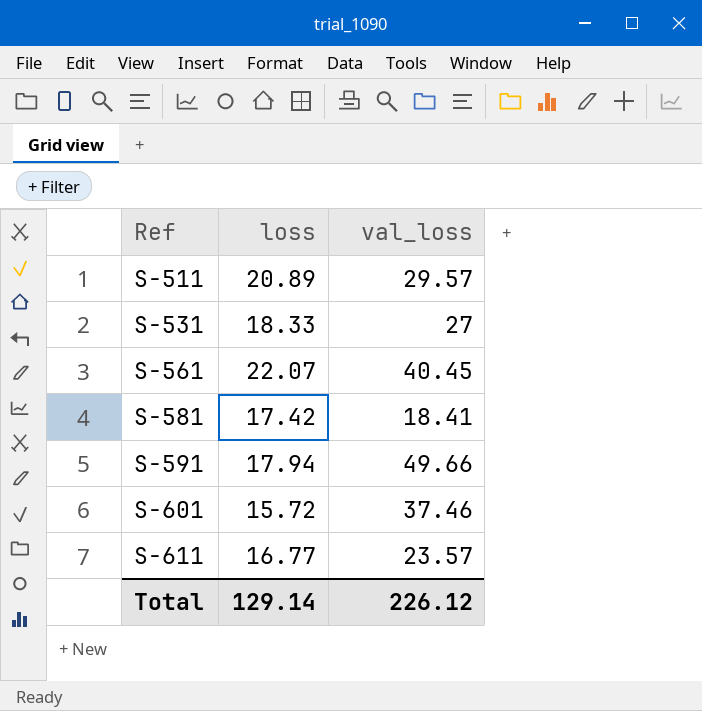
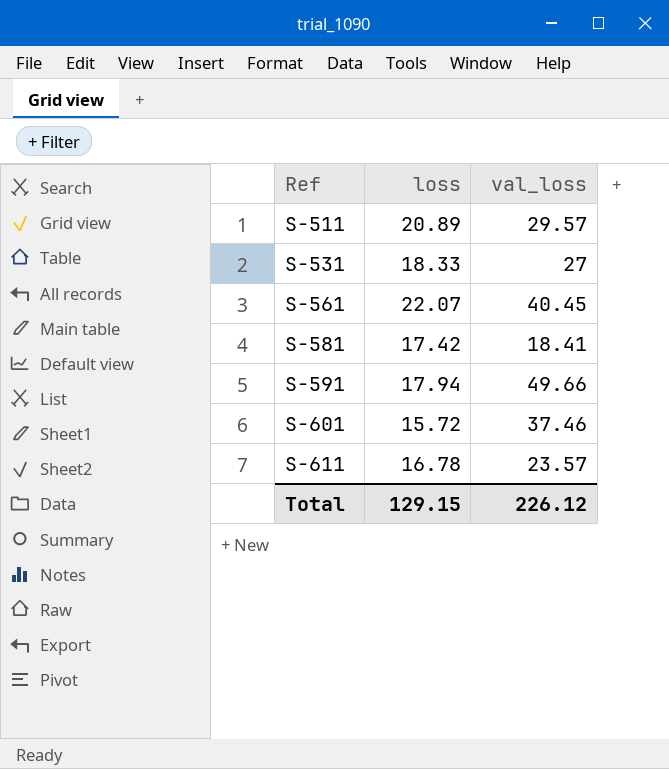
S-611 | loss: 16.77 -> 16.78
Total | loss: 129.14 -> 129.15

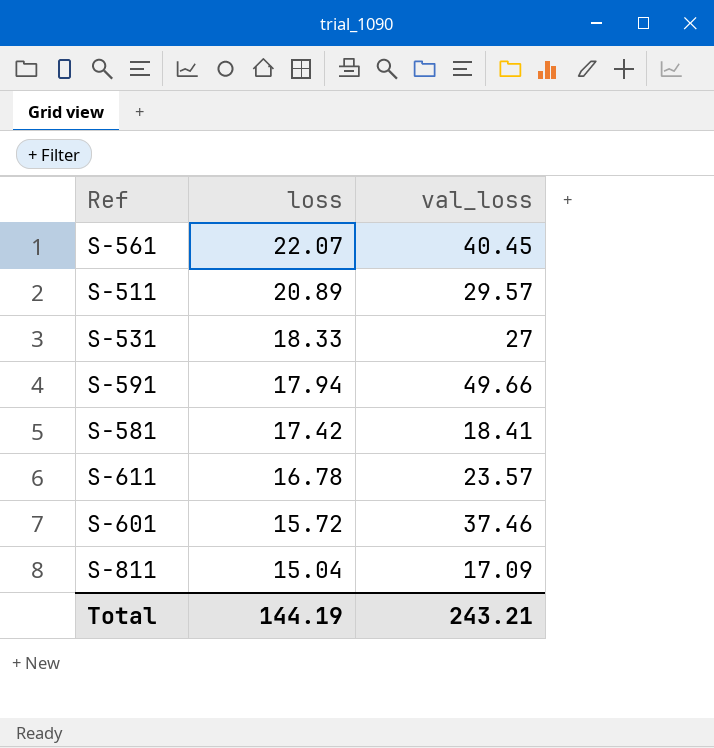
row order: Ref ascending -> loss descending
row S-811: none -> 15.04 | 17.09
Total | loss: 129.15 -> 144.19
Total | val_loss: 226.12 -> 243.21

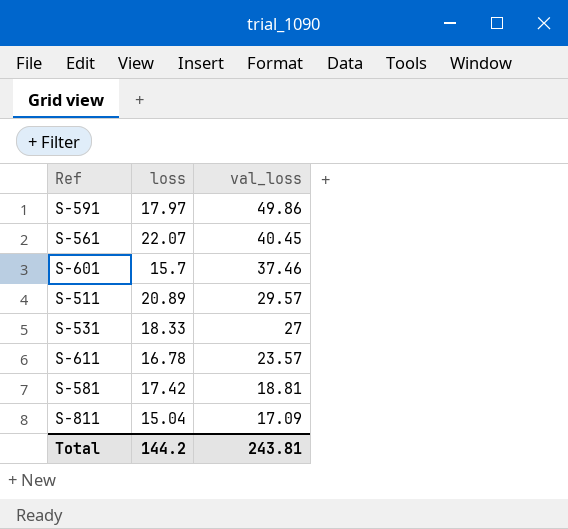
row order: loss descending -> val_loss descending
S-591 | loss: 17.94 -> 17.97
S-591 | val_loss: 49.66 -> 49.86
S-601 | loss: 15.72 -> 15.7
S-581 | val_loss: 18.41 -> 18.81
Total | loss: 144.19 -> 144.2
Total | val_loss: 243.21 -> 243.81

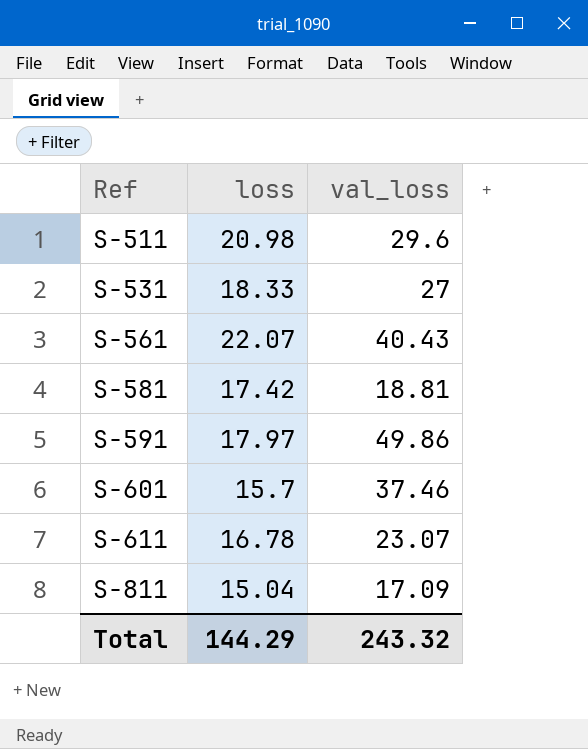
row order: val_loss descending -> Ref ascending
S-511 | loss: 20.89 -> 20.98
S-511 | val_loss: 29.57 -> 29.6
S-561 | val_loss: 40.45 -> 40.43
S-611 | val_loss: 23.57 -> 23.07
Total | loss: 144.2 -> 144.29
Total | val_loss: 243.81 -> 243.32

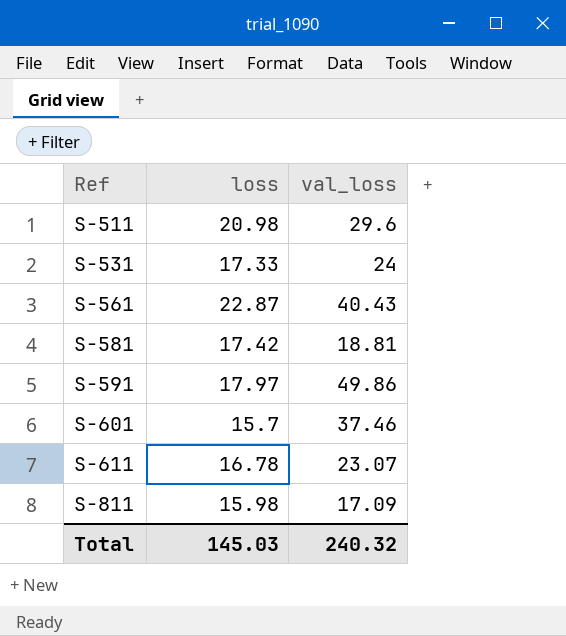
S-531 | loss: 18.33 -> 17.33
S-531 | val_loss: 27 -> 24
S-561 | loss: 22.07 -> 22.87
S-811 | loss: 15.04 -> 15.98
Total | loss: 144.29 -> 145.03
Total | val_loss: 243.32 -> 240.32

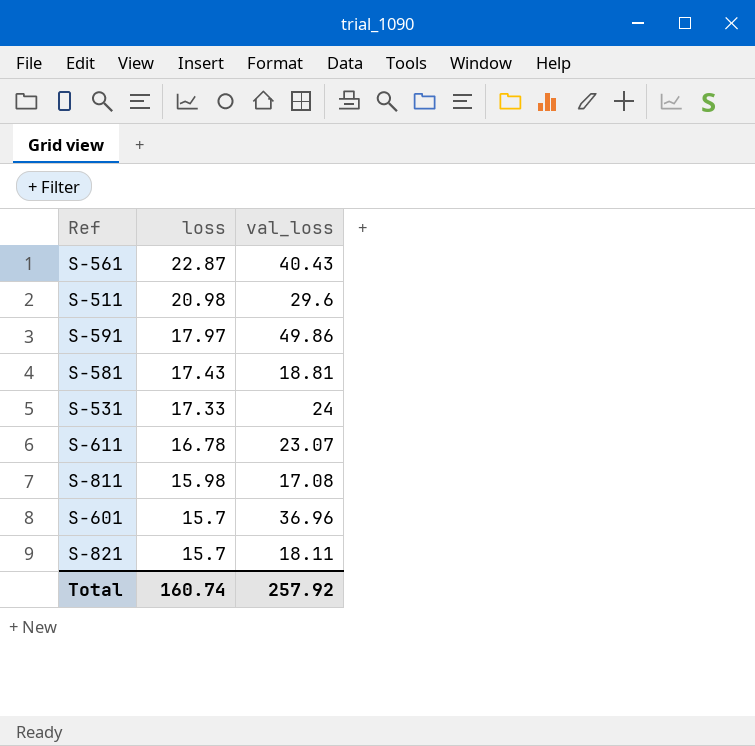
row order: Ref ascending -> loss descending
S-581 | loss: 17.42 -> 17.43
S-811 | val_loss: 17.09 -> 17.08
S-601 | val_loss: 37.46 -> 36.96
row S-821: none -> 15.7 | 18.11
Total | loss: 145.03 -> 160.74
Total | val_loss: 240.32 -> 257.92

